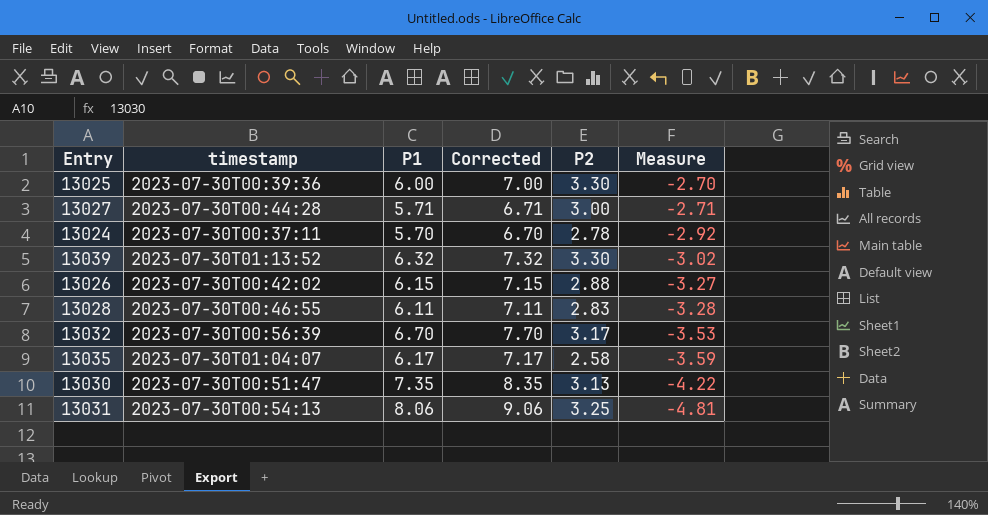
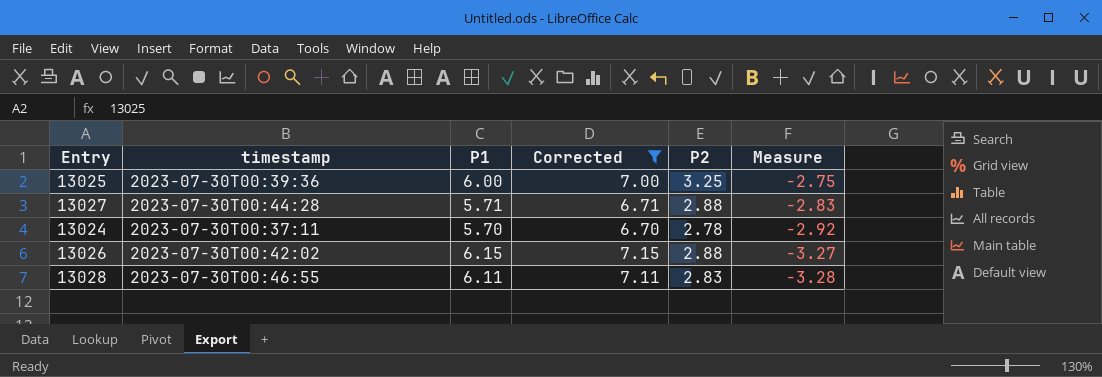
filter: none -> Corrected <= 7.15
13025 | P2: 3.30 -> 3.25
13025 | Measure: -2.70 -> -2.75
13027 | P2: 3.00 -> 2.88
13027 | Measure: -2.71 -> -2.83

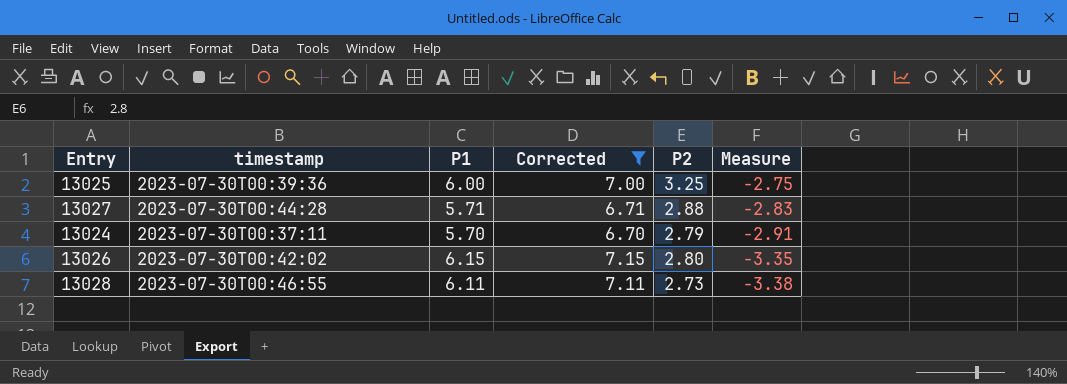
13024 | P2: 2.78 -> 2.79
13024 | Measure: -2.92 -> -2.91
13026 | P2: 2.88 -> 2.80
13026 | Measure: -3.27 -> -3.35
13028 | P2: 2.83 -> 2.73
13028 | Measure: -3.28 -> -3.38

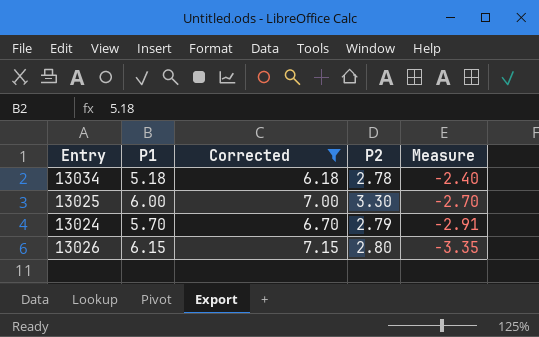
column timestamp | position: 2 -> none
row 13027: 2023-07-30T00:44:28 | 5.71 | 6.71 | 2.88 | -2.83 -> none
row 13028: 2023-07-30T00:46:55 | 6.11 | 7.11 | 2.73 | -3.38 -> none
row 13034: none -> 5.18 | 6.18 | 2.78 | -2.40
13025 | P2: 3.25 -> 3.30
13025 | Measure: -2.75 -> -2.70

